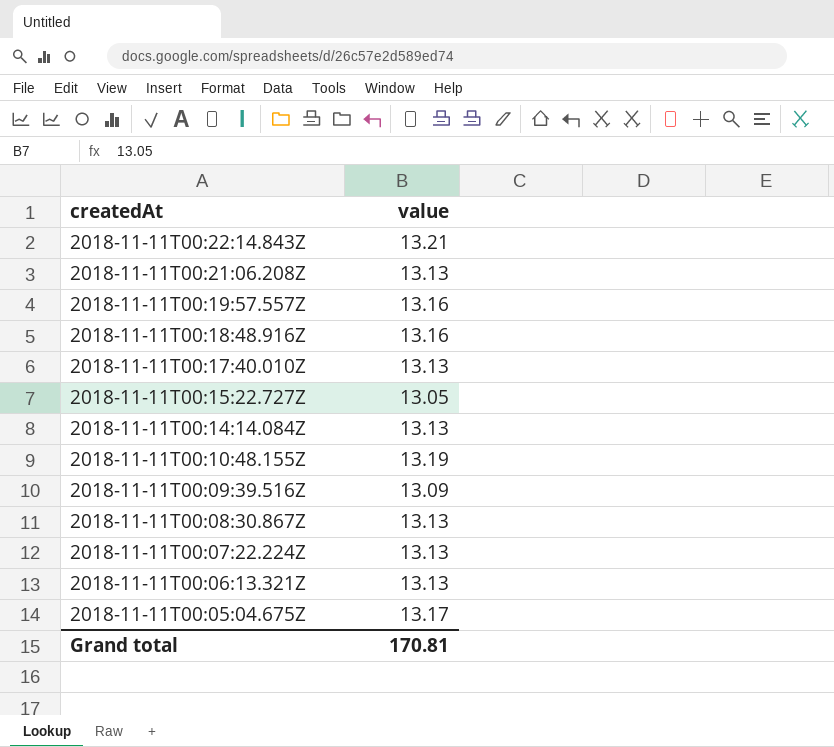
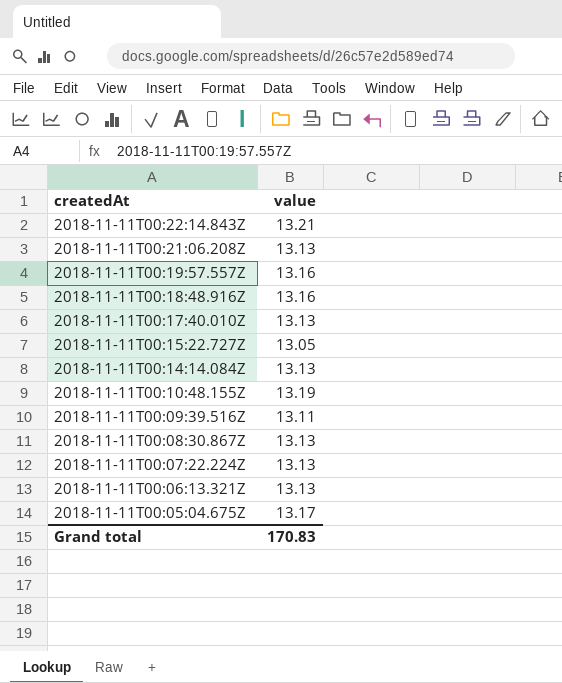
2018-11-11T00:09:39.516Z | value: 13.09 -> 13.11
Grand total | value: 170.81 -> 170.83

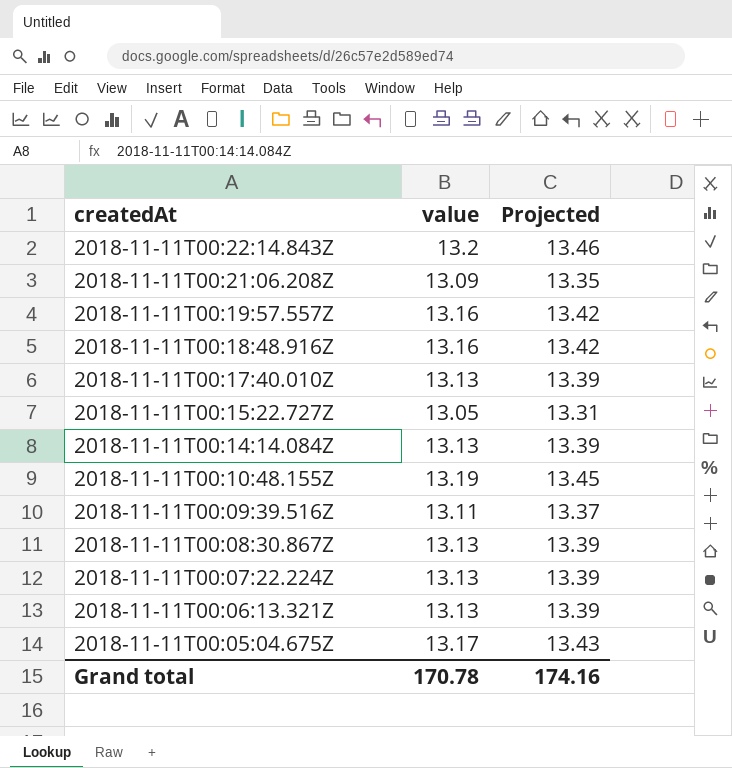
column Projected | formula: none -> [value] * 1.02
2018-11-11T00:22:14.843Z | value: 13.21 -> 13.2
2018-11-11T00:21:06.208Z | value: 13.13 -> 13.09
Grand total | value: 170.83 -> 170.78

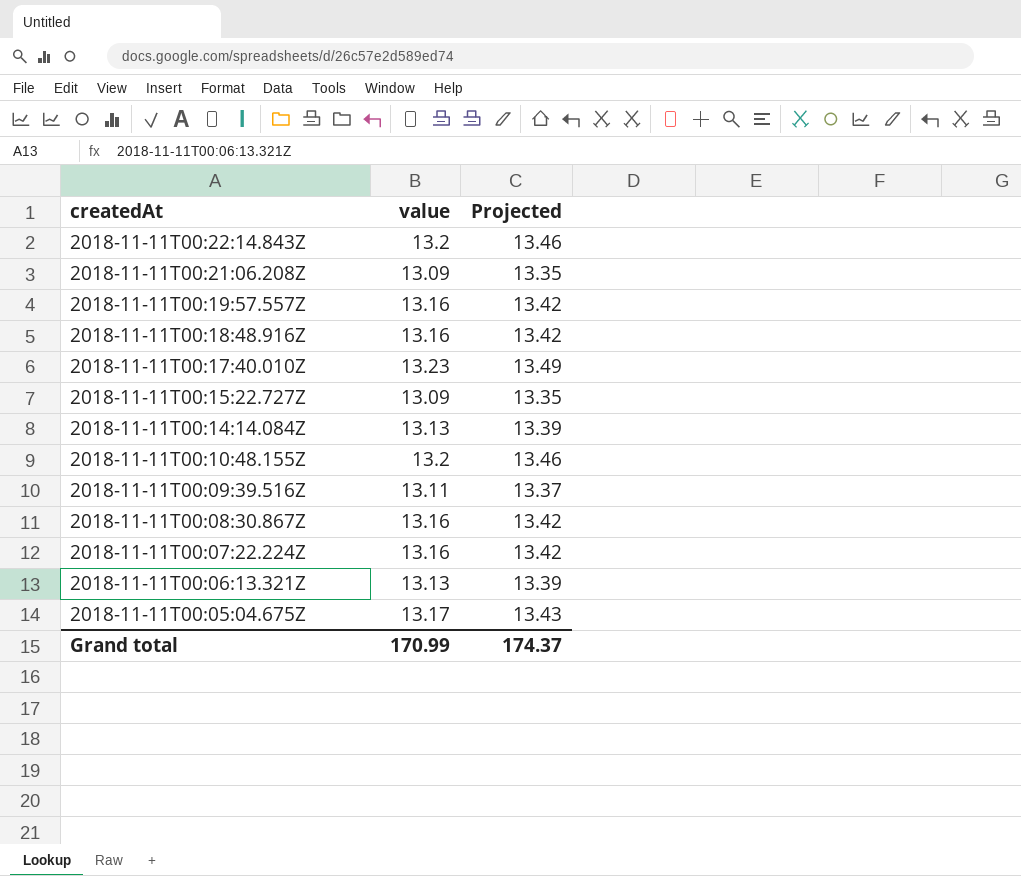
2018-11-11T00:17:40.010Z | value: 13.13 -> 13.23
2018-11-11T00:17:40.010Z | Projected: 13.39 -> 13.49
2018-11-11T00:15:22.727Z | value: 13.05 -> 13.09
2018-11-11T00:15:22.727Z | Projected: 13.31 -> 13.35
2018-11-11T00:10:48.155Z | value: 13.19 -> 13.2
2018-11-11T00:10:48.155Z | Projected: 13.45 -> 13.46
2018-11-11T00:08:30.867Z | value: 13.13 -> 13.16
2018-11-11T00:08:30.867Z | Projected: 13.39 -> 13.42
2018-11-11T00:07:22.224Z | value: 13.13 -> 13.16
2018-11-11T00:07:22.224Z | Projected: 13.39 -> 13.42
Grand total | value: 170.78 -> 170.99
Grand total | Projected: 174.16 -> 174.37

